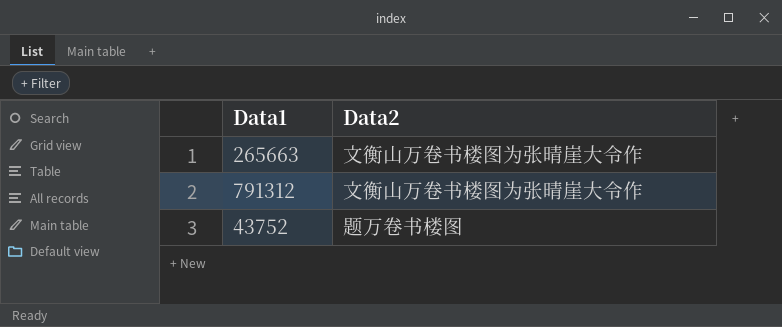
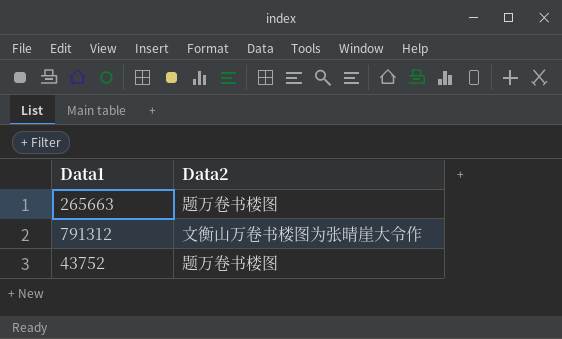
265663 | Data2: 文衡山万卷书楼图为张晴崖大令作 -> 题万卷书楼图

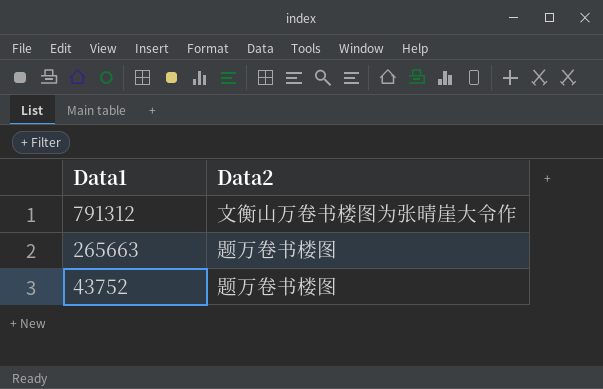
row order: none -> Data1 descending

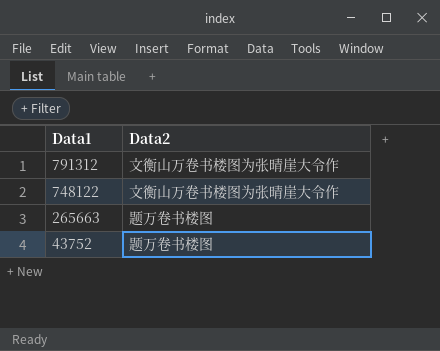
row 748122: none -> 文衡山万卷书楼图为张晴崖大令作

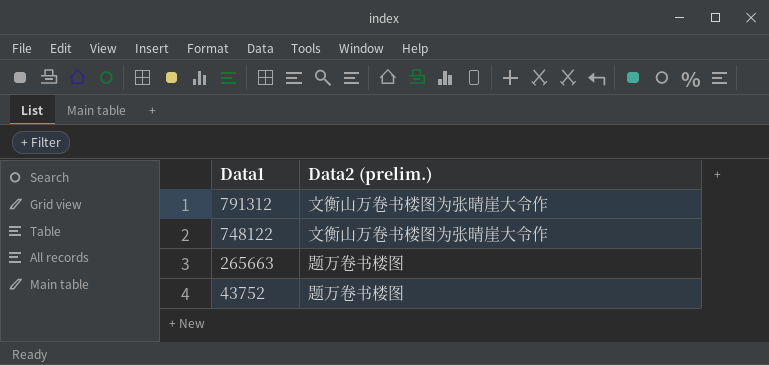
column name: Data2 -> Data2 (prelim.)

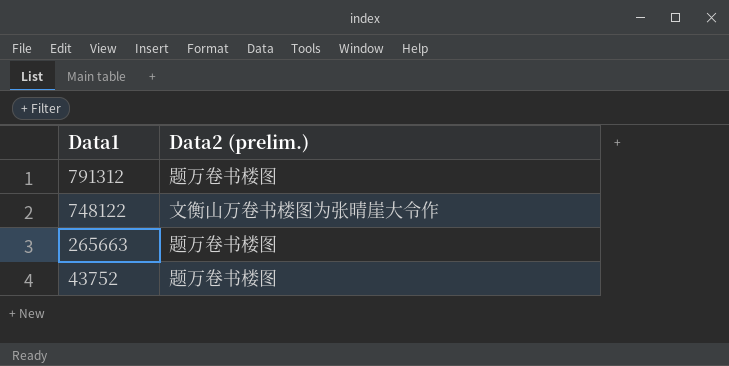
791312 | Data2 (prelim.): 文衡山万卷书楼图为张晴崖大令作 -> 题万卷书楼图

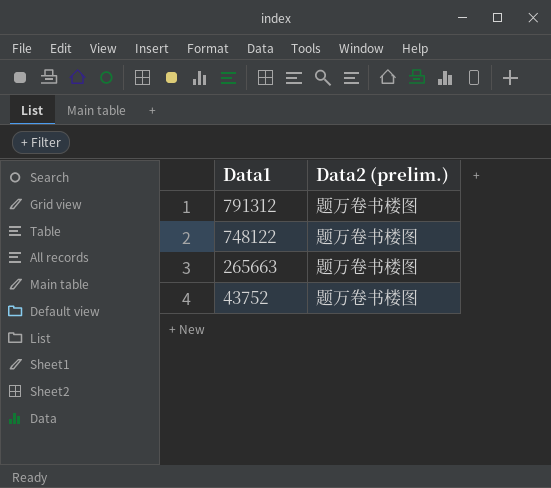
748122 | Data2 (prelim.): 文衡山万卷书楼图为张晴崖大令作 -> 题万卷书楼图

